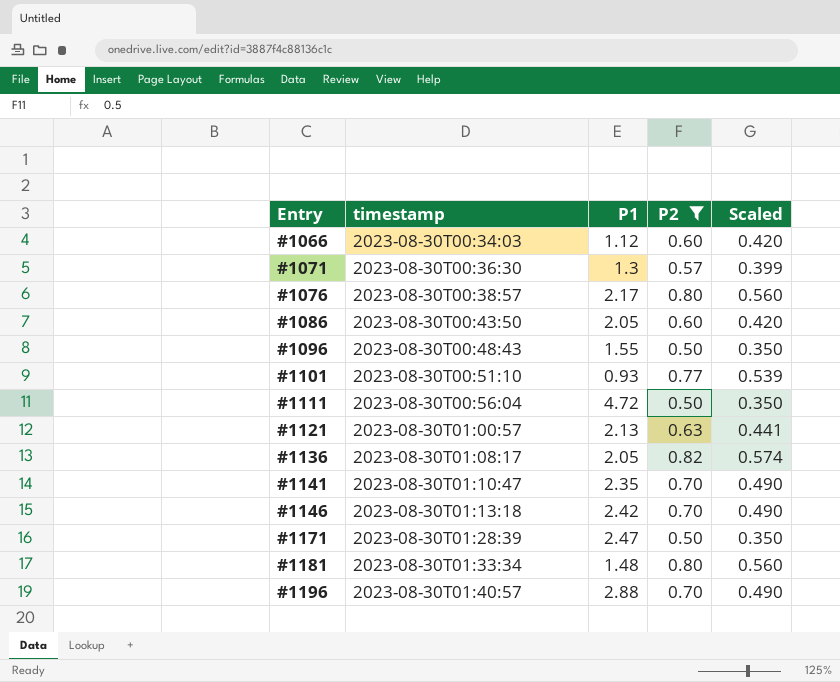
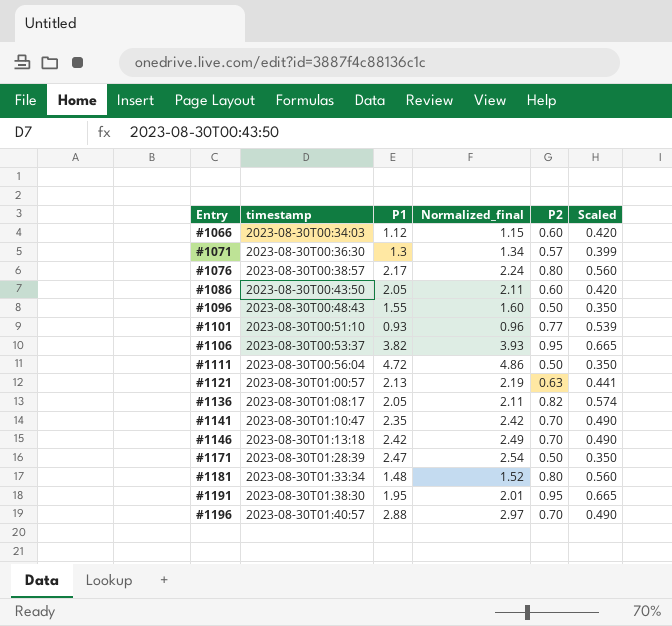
filter: P2 != 0.95 -> none
column Normalized_final | formula: none -> [P1] * 1.03

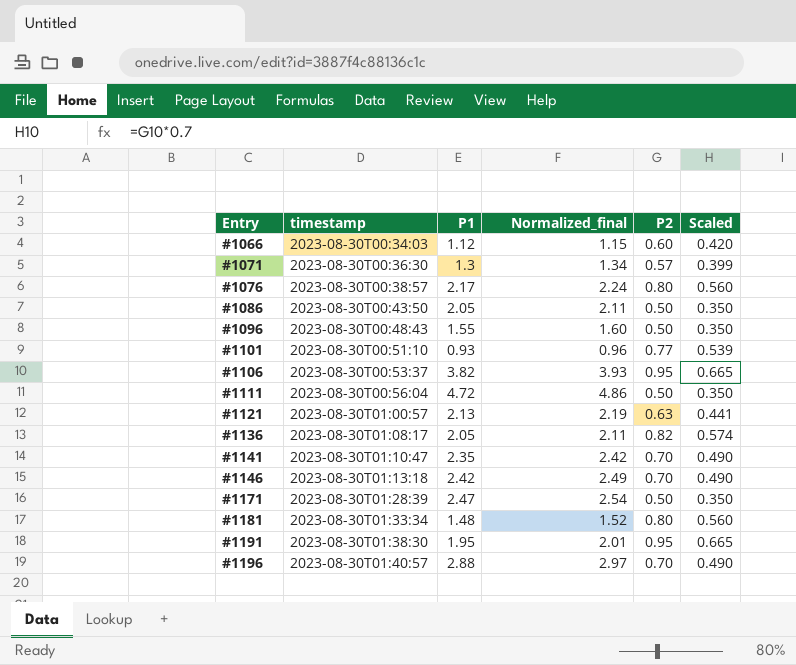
#1086 | P2: 0.60 -> 0.50
#1086 | Scaled: 0.420 -> 0.350

